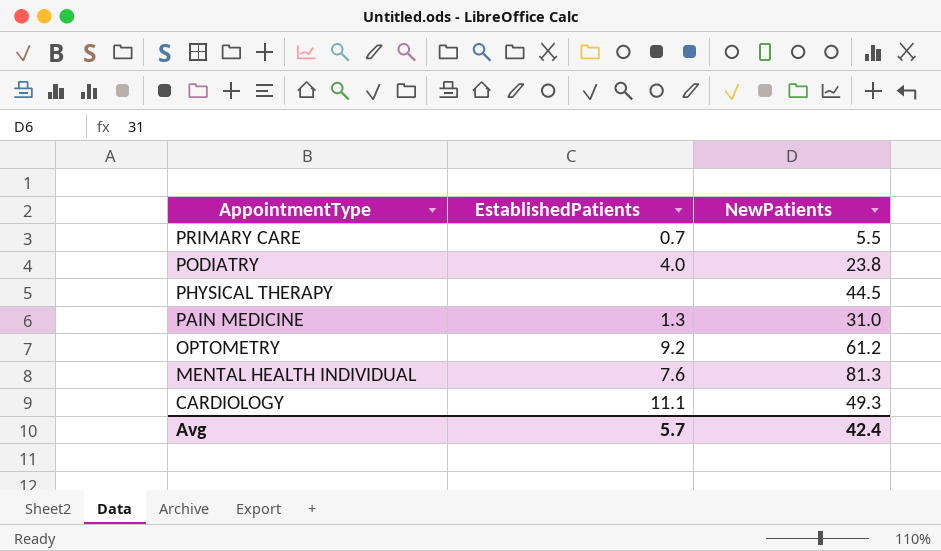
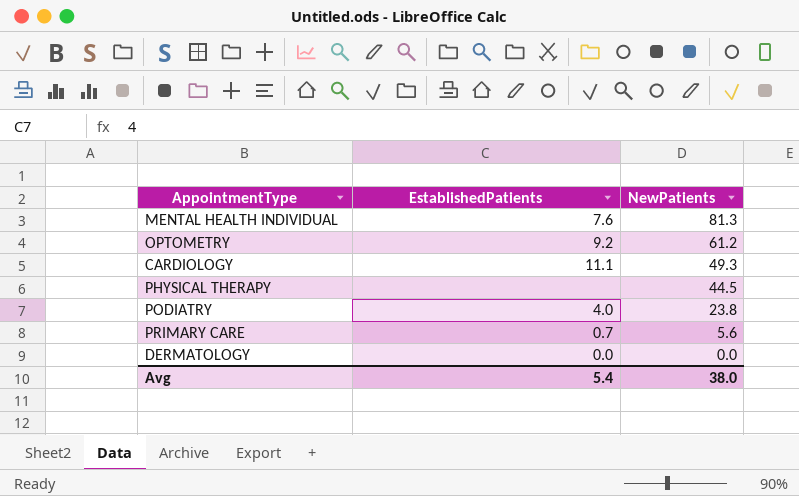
row order: AppointmentType descending -> NewPatients descending
row PAIN MEDICINE: 1.3 | 31.0 -> none
PRIMARY CARE | NewPatients: 5.5 -> 5.6
row DERMATOLOGY: none -> 0.0 | 0.0
Avg | EstablishedPatients: 5.7 -> 5.4
Avg | NewPatients: 42.4 -> 38.0

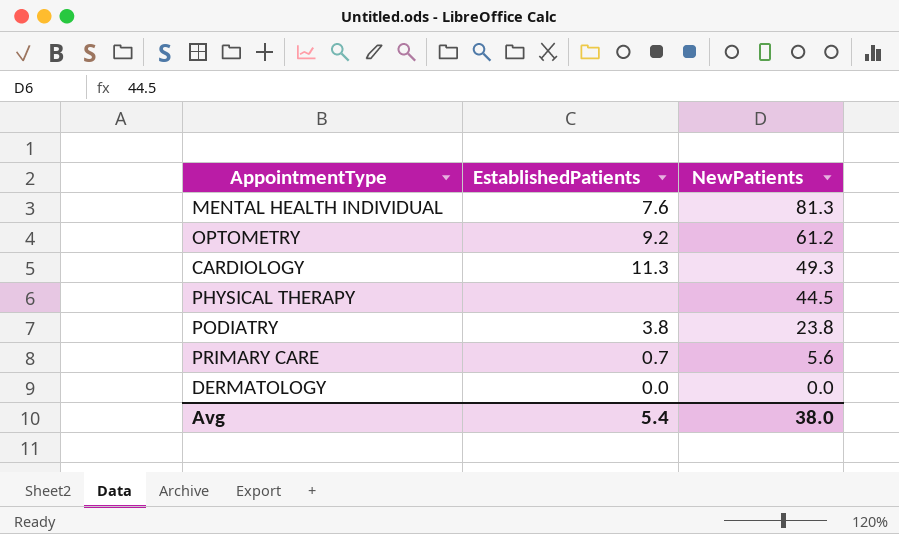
CARDIOLOGY | EstablishedPatients: 11.1 -> 11.3
PODIATRY | EstablishedPatients: 4.0 -> 3.8

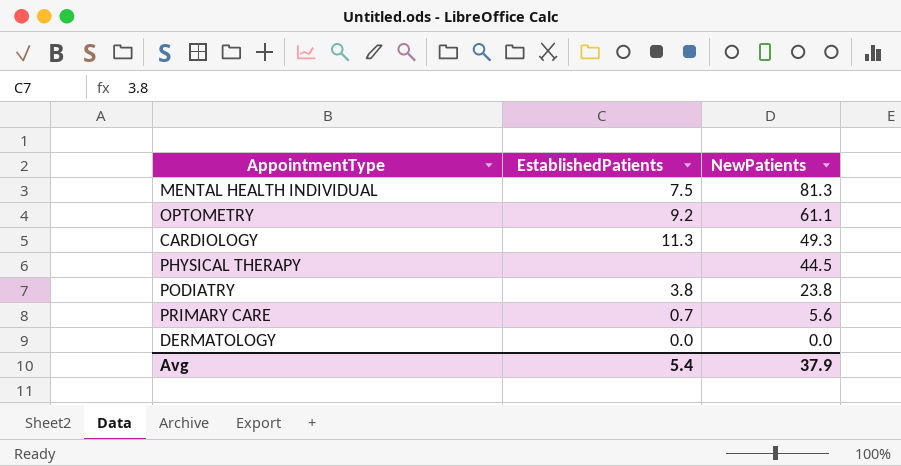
MENTAL HEALTH INDIVIDUAL | EstablishedPatients: 7.6 -> 7.5
OPTOMETRY | NewPatients: 61.2 -> 61.1
Avg | NewPatients: 38.0 -> 37.9

